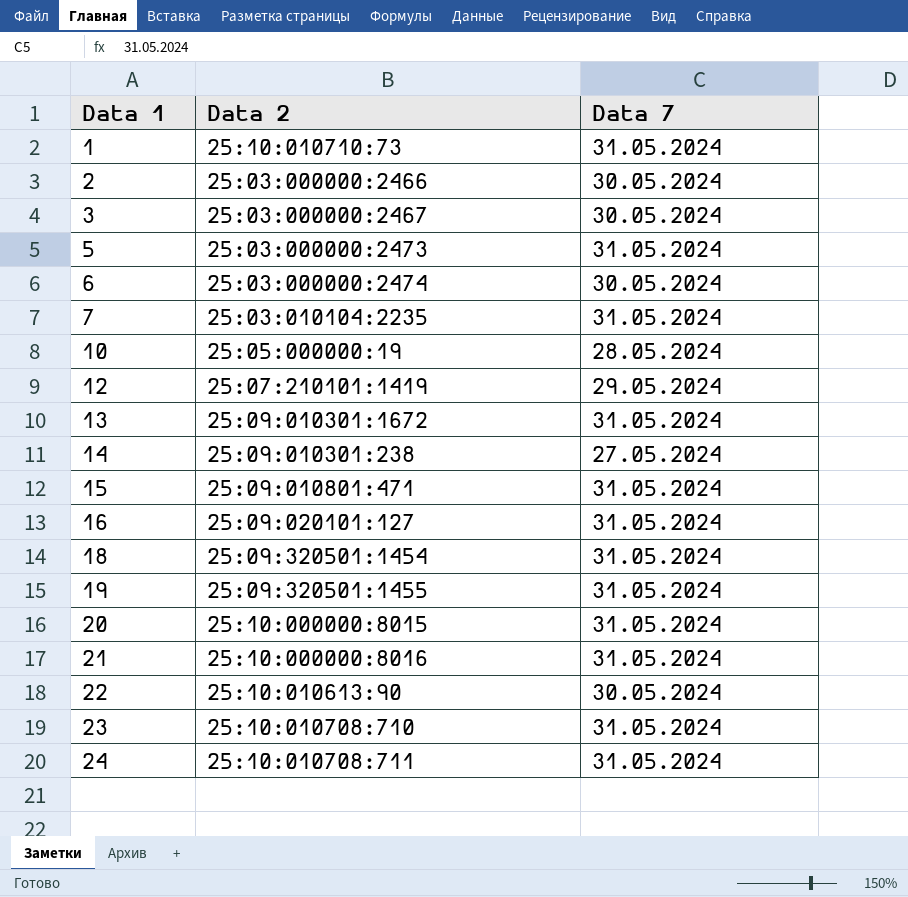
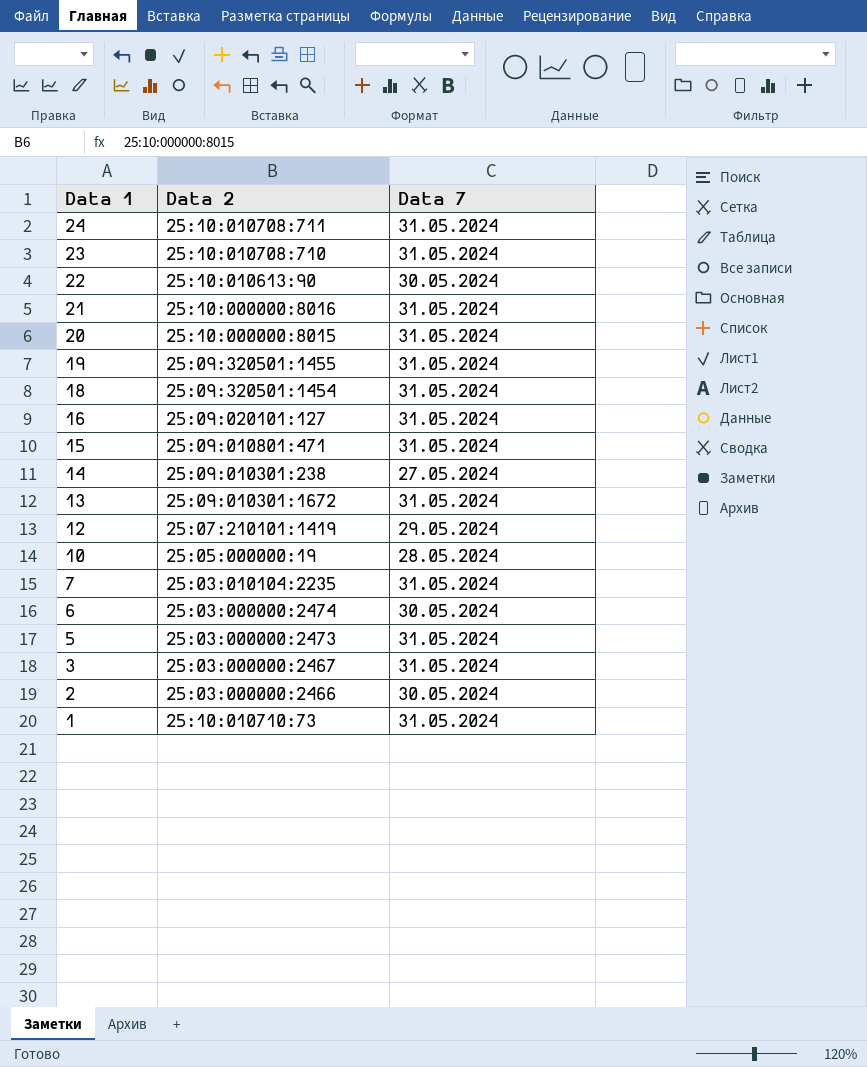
row order: Data 1 ascending -> Data 1 descending
3 | Data 7: 30.05.2024 -> 31.05.2024

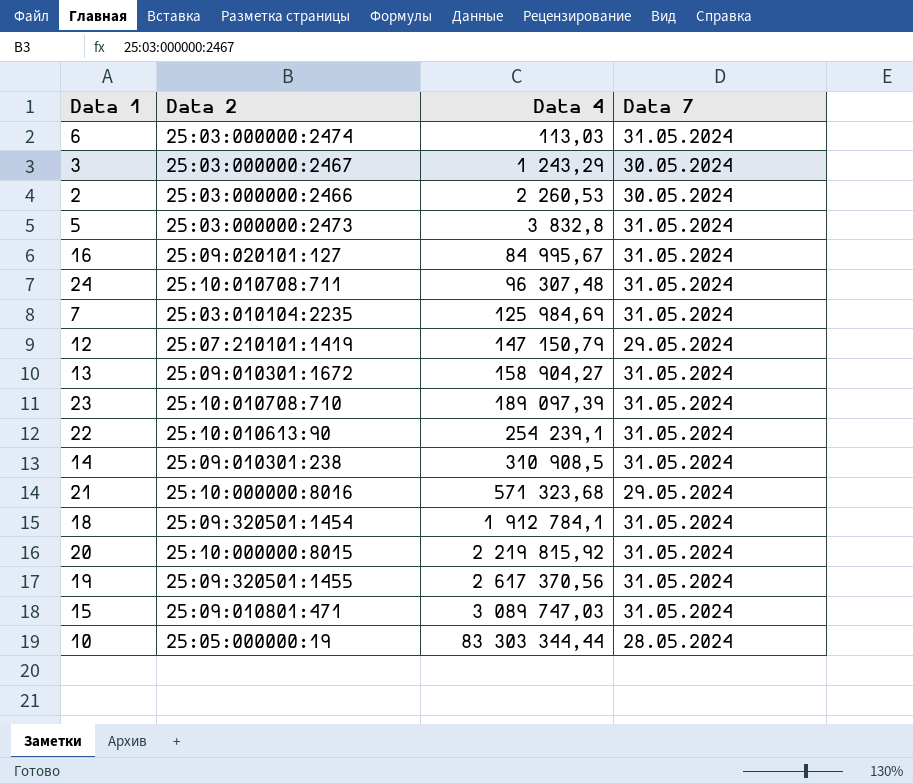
row order: Data 1 descending -> Data 4 ascending
column Data 4 | position: none -> 3
row 1: 25:10:010710:73 | 31.05.2024 -> none
6 | Data 7: 30.05.2024 -> 31.05.2024
3 | Data 7: 31.05.2024 -> 30.05.2024
22 | Data 7: 30.05.2024 -> 31.05.2024
14 | Data 7: 27.05.2024 -> 31.05.2024
21 | Data 7: 31.05.2024 -> 29.05.2024

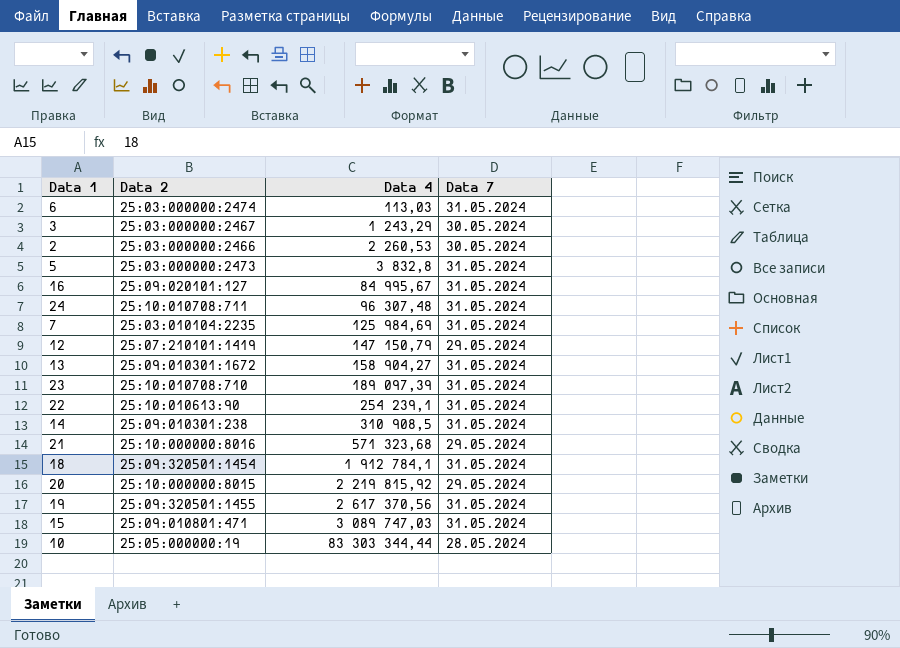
20 | Data 7: 31.05.2024 -> 29.05.2024

